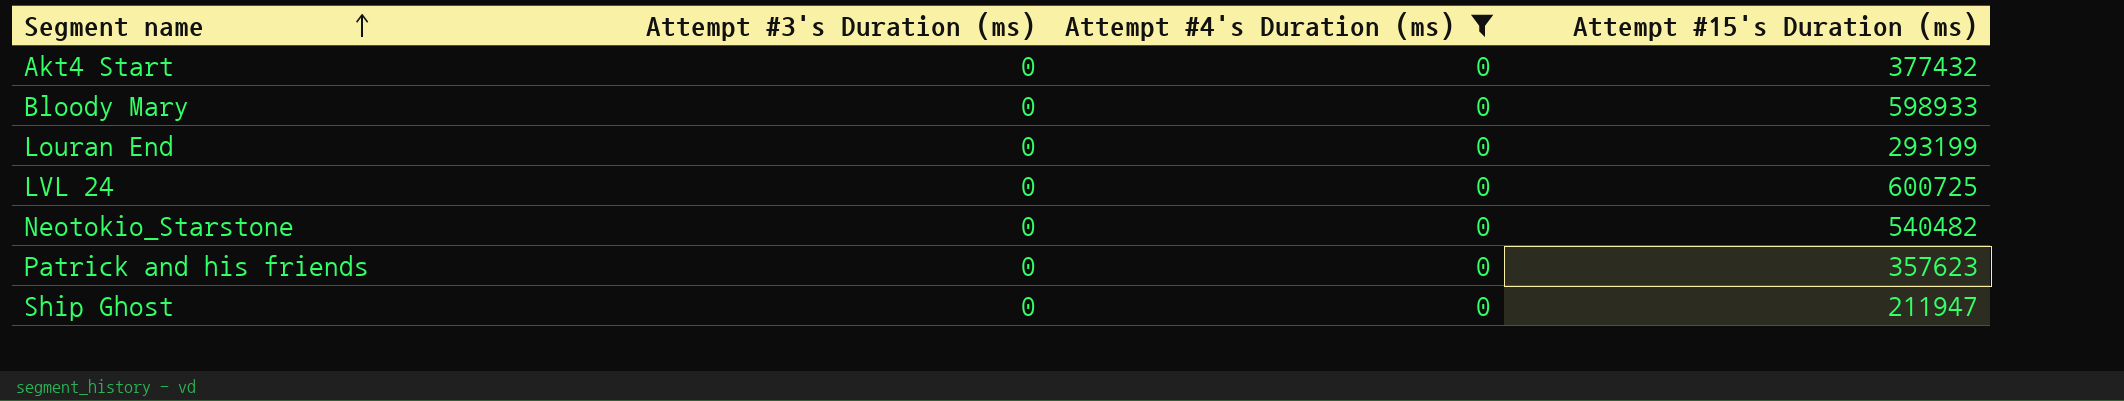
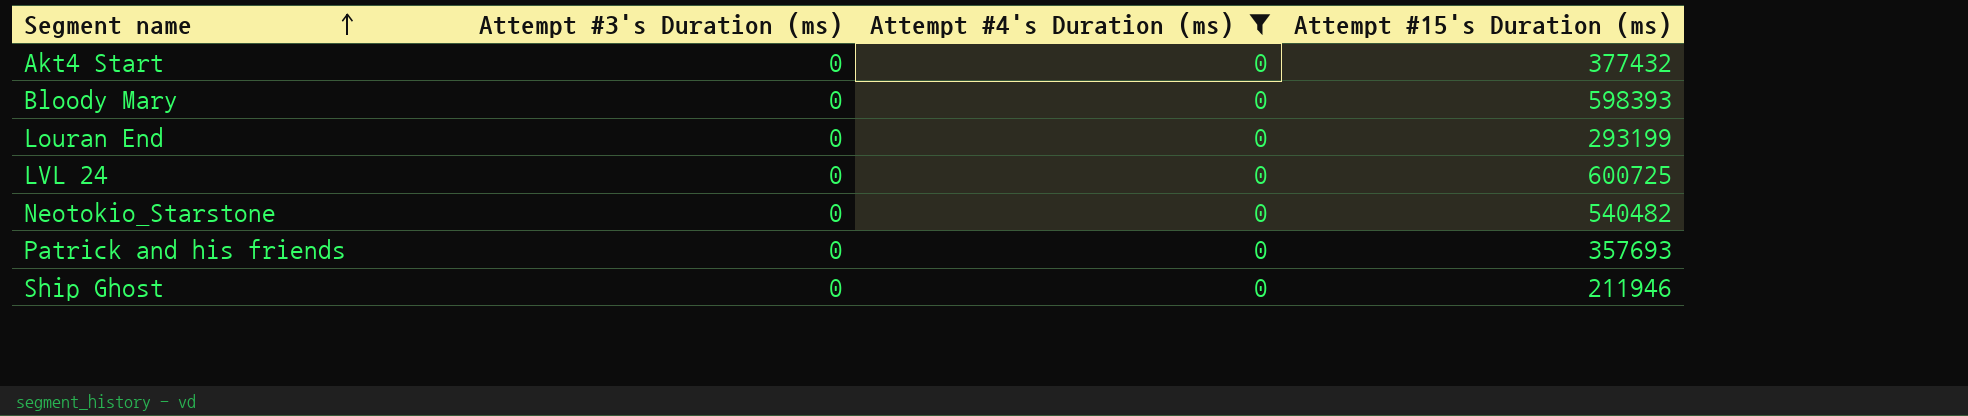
Bloody Mary | Attempt #15's Duration (ms): 598933 -> 598393
Patrick and his friends | Attempt #15's Duration (ms): 357623 -> 357693
Ship Ghost | Attempt #15's Duration (ms): 211947 -> 211946

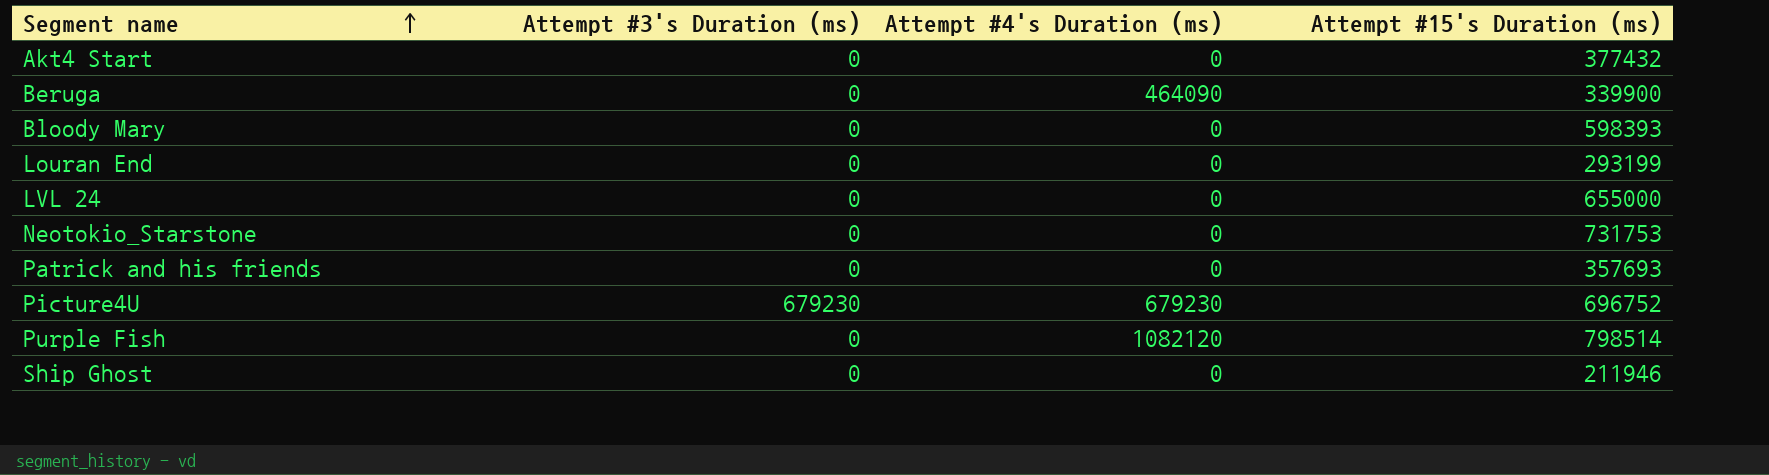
filter: Attempt #4's Duration (ms) = 0 -> none
LVL 24 | Attempt #15's Duration (ms): 600725 -> 655000
Neotokio_Starstone | Attempt #15's Duration (ms): 540482 -> 731753

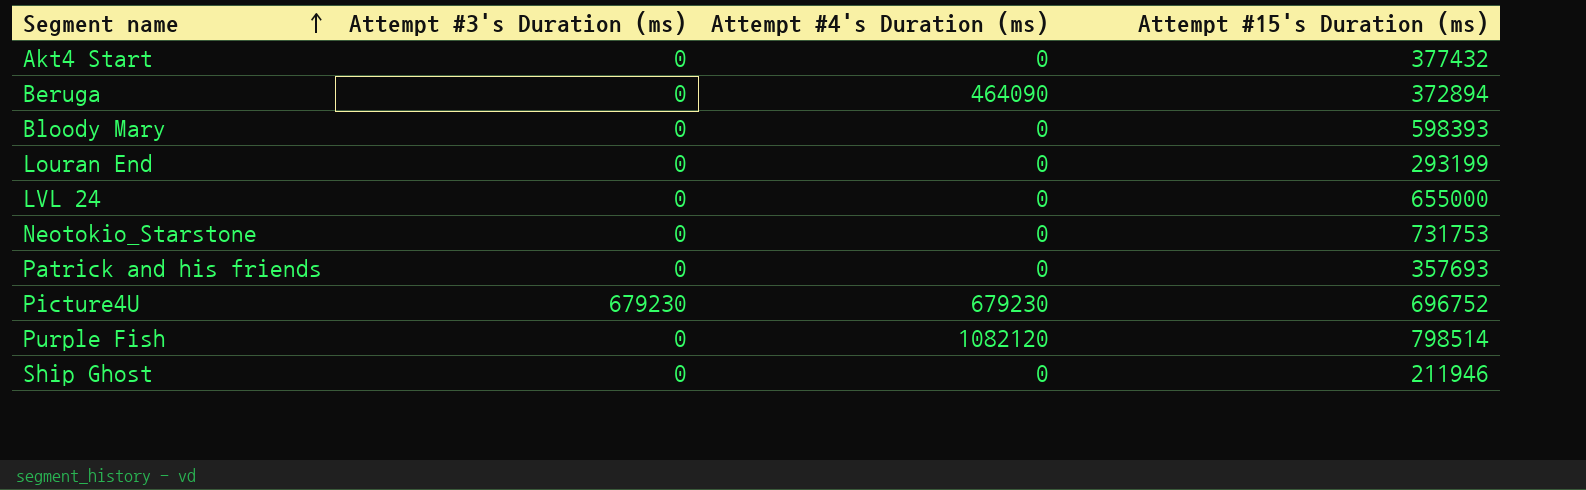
Beruga | Attempt #15's Duration (ms): 339900 -> 372894

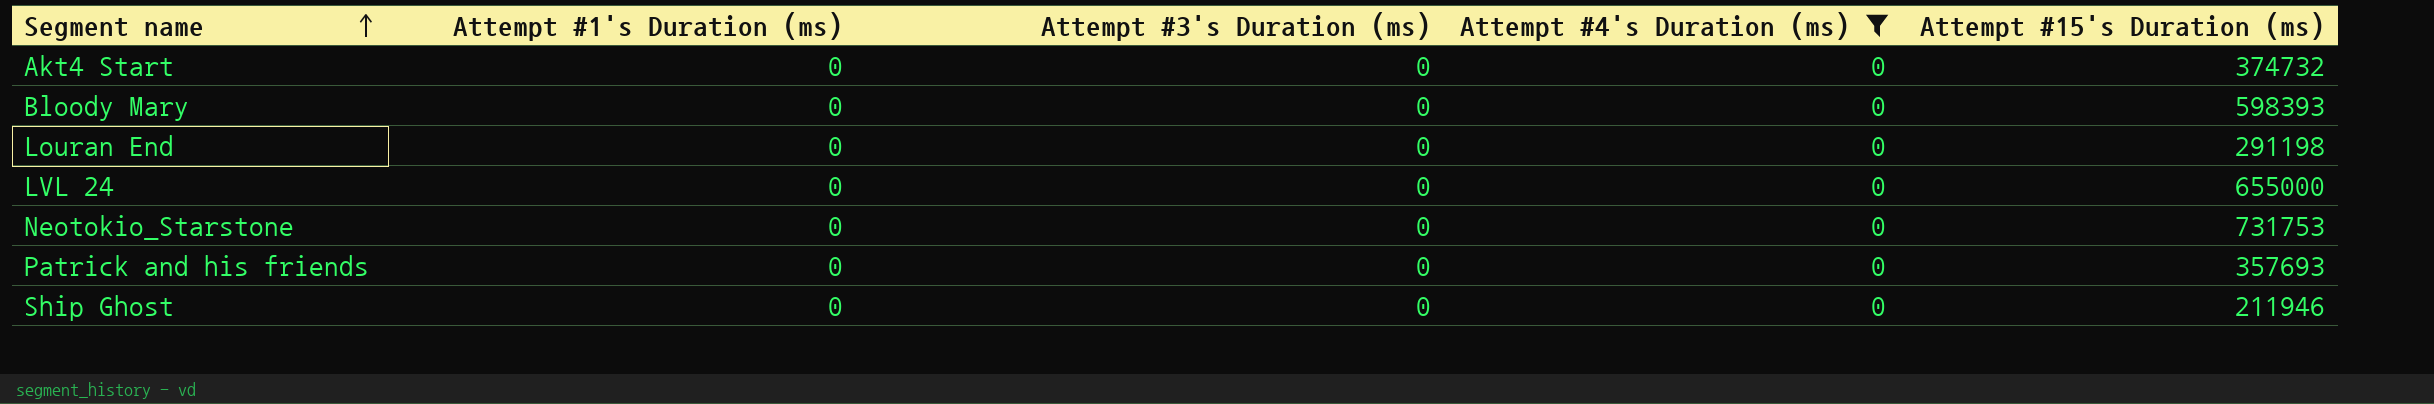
filter: none -> Attempt #4's Duration (ms) = 0
column Attempt #1's Duration (ms) | position: none -> 2
Akt4 Start | Attempt #15's Duration (ms): 377432 -> 374732
Louran End | Attempt #15's Duration (ms): 293199 -> 291198

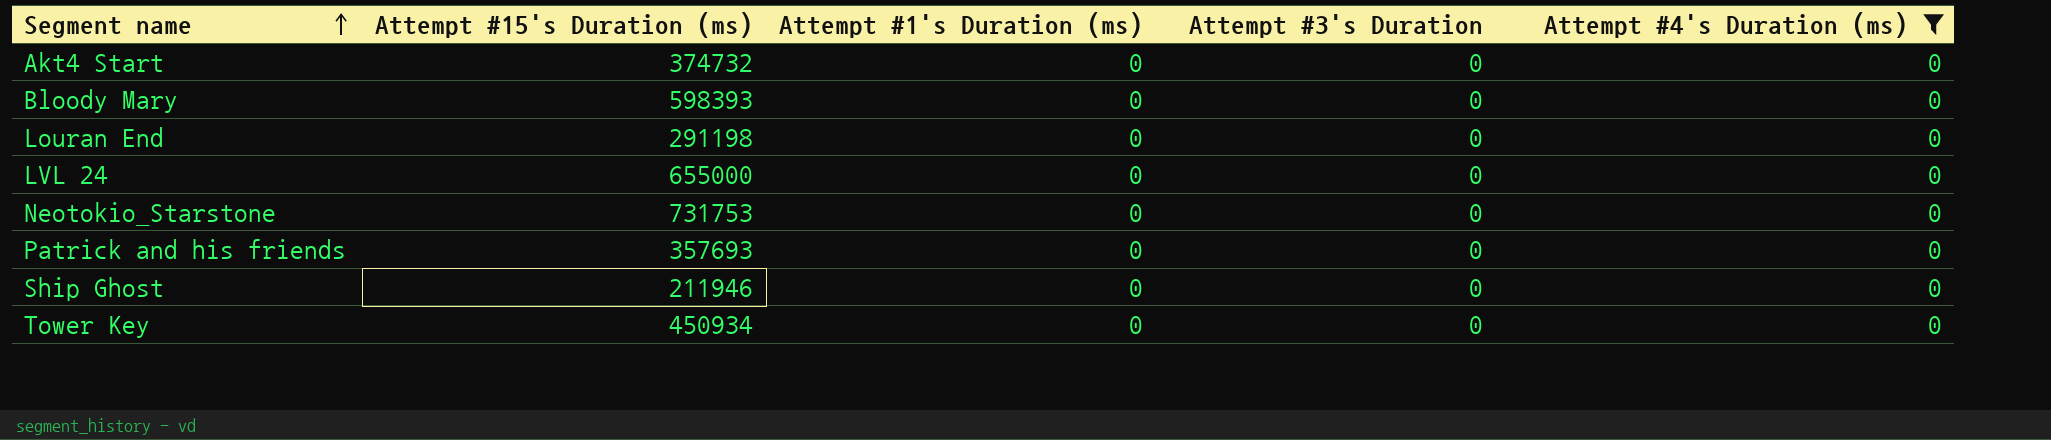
column Attempt #15's Duration (ms) | position: 5 -> 2
column name: Attempt #3's Duration (ms) -> Attempt #3's Duration
row Tower Key: none -> 450934 | 0 | 0 | 0

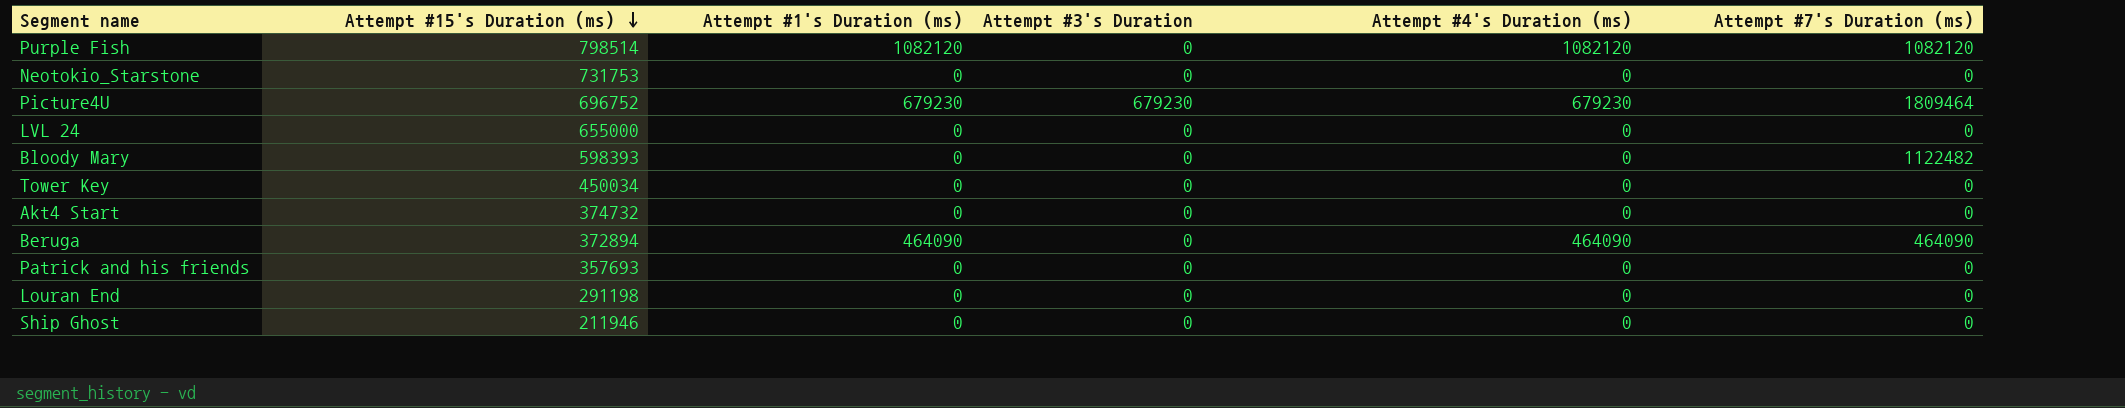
filter: Attempt #4's Duration (ms) = 0 -> none
row order: Segment name ascending -> Attempt #15's Duration (ms) descending
column Attempt #7's Duration (ms) | position: none -> 6
Tower Key | Attempt #15's Duration (ms): 450934 -> 450034

